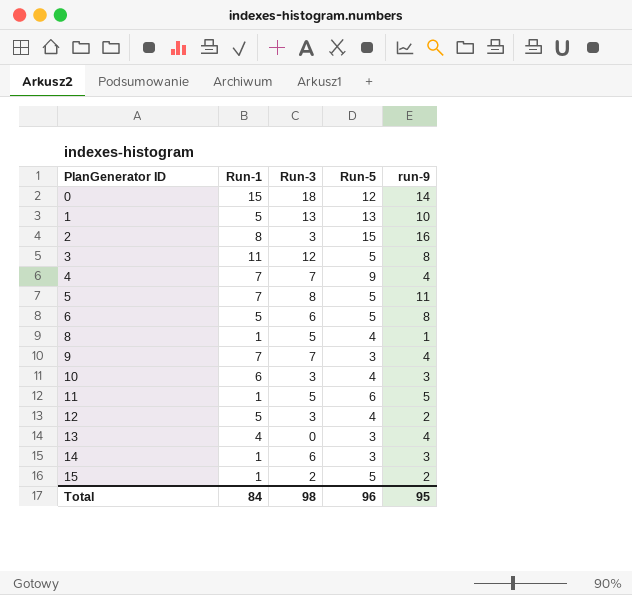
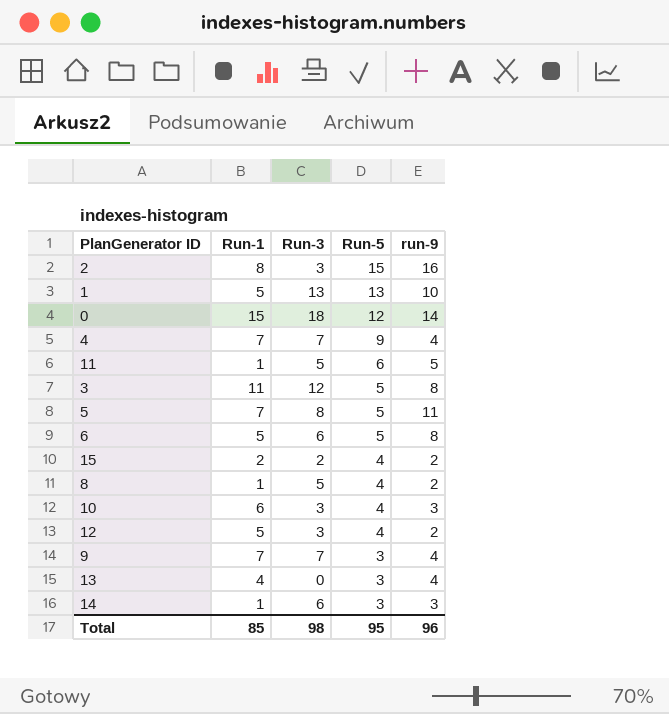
row order: PlanGenerator ID ascending -> Run-5 descending
15 | Run-1: 1 -> 2
15 | Run-5: 5 -> 4
8 | run-9: 1 -> 2
Total | Run-1: 84 -> 85
Total | Run-5: 96 -> 95
Total | run-9: 95 -> 96

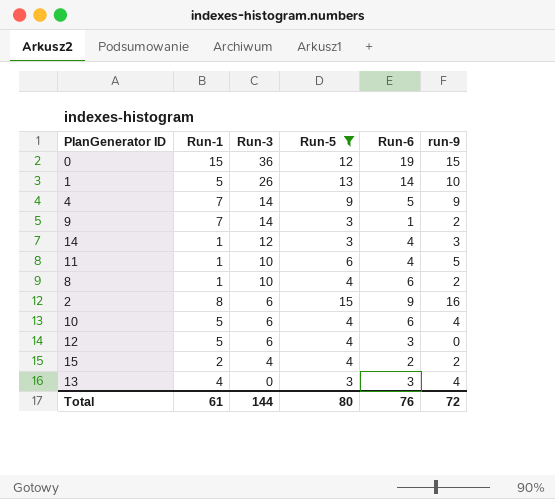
filter: none -> Run-5 != 5
row order: Run-5 descending -> Run-3 descending
column Run-6 | position: none -> 5
0 | Run-3: 18 -> 36
0 | run-9: 14 -> 15
1 | Run-3: 13 -> 26
4 | Run-3: 7 -> 14
4 | run-9: 4 -> 9
9 | Run-3: 7 -> 14
9 | run-9: 4 -> 2
14 | Run-3: 6 -> 12
11 | Run-3: 5 -> 10
8 | Run-3: 5 -> 10
2 | Run-3: 3 -> 6
10 | Run-1: 6 -> 5
10 | Run-3: 3 -> 6
10 | run-9: 3 -> 4
12 | Run-3: 3 -> 6
12 | run-9: 2 -> 0
15 | Run-3: 2 -> 4
Total | Run-1: 85 -> 61
Total | Run-3: 98 -> 144
Total | Run-5: 95 -> 80
Total | run-9: 96 -> 72

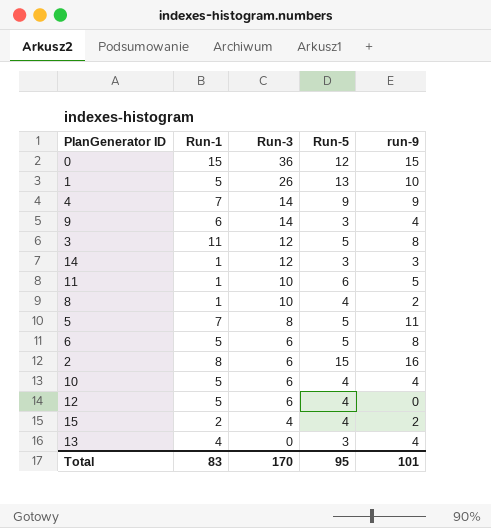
filter: Run-5 != 5 -> none
column Run-6 | position: 5 -> none
9 | Run-1: 7 -> 6
9 | run-9: 2 -> 4
Total | Run-1: 61 -> 83
Total | Run-3: 144 -> 170
Total | Run-5: 80 -> 95
Total | run-9: 72 -> 101

